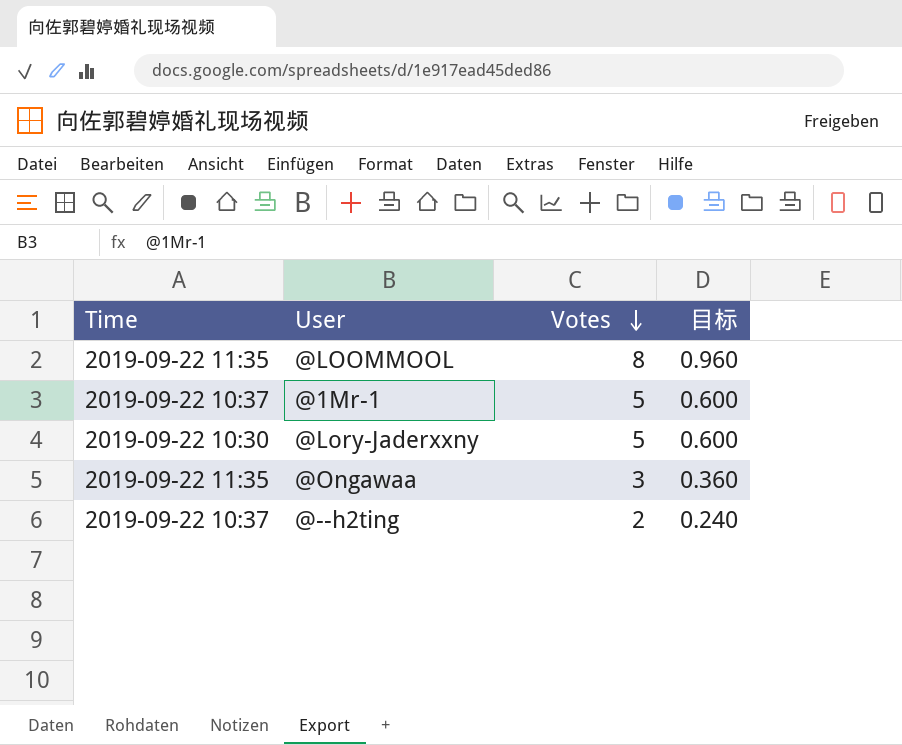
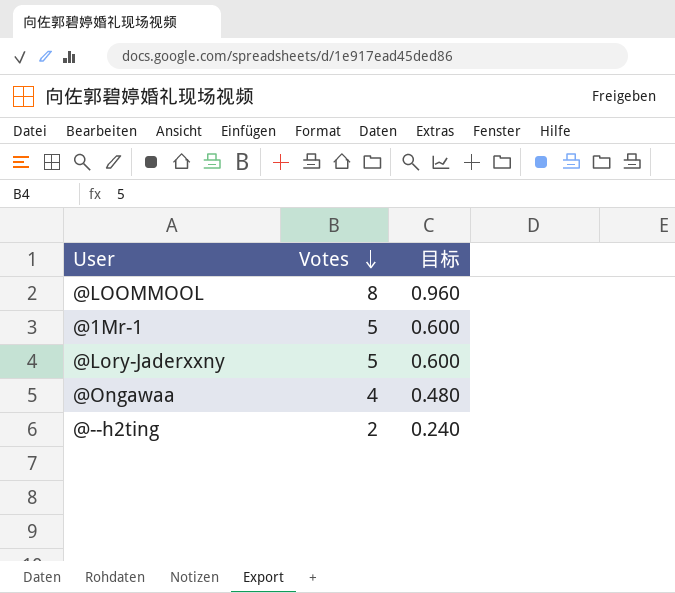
column Time | position: 1 -> none
@Ongawaa | Votes: 3 -> 4
@Ongawaa | 目标: 0.360 -> 0.480

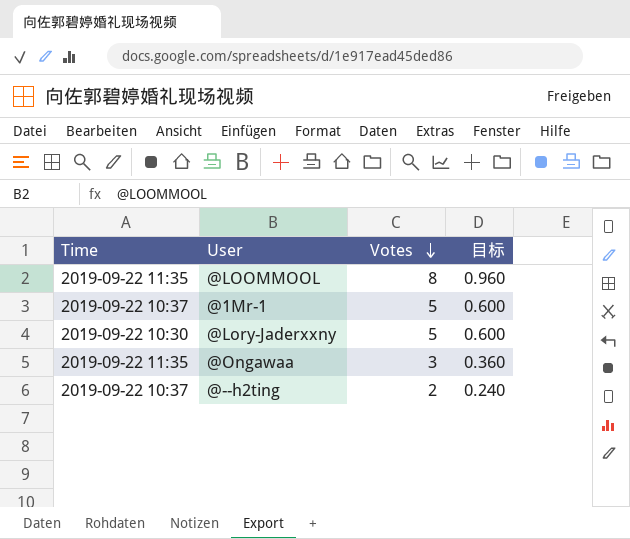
column Time | position: none -> 1
@Ongawaa | Votes: 4 -> 3
@Ongawaa | 目标: 0.480 -> 0.360

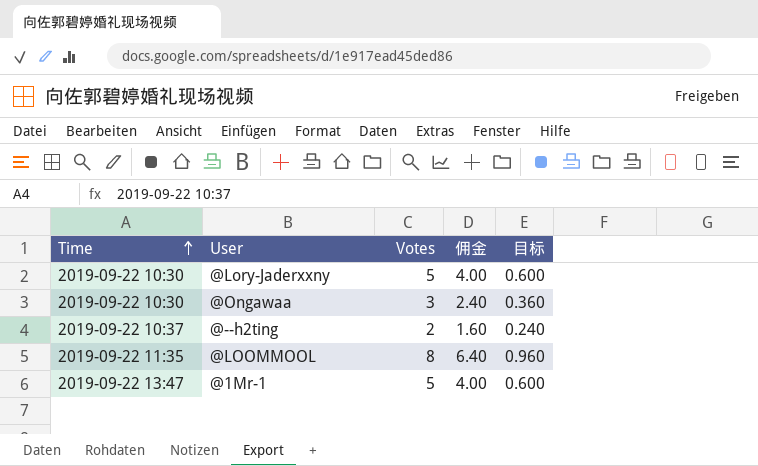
row order: Votes descending -> Time ascending
column 佣金 | formula: none -> [Votes] * 0.8
@Ongawaa | Time: 2019-09-22 11:35 -> 2019-09-22 10:30
@1Mr-1 | Time: 2019-09-22 10:37 -> 2019-09-22 13:47

